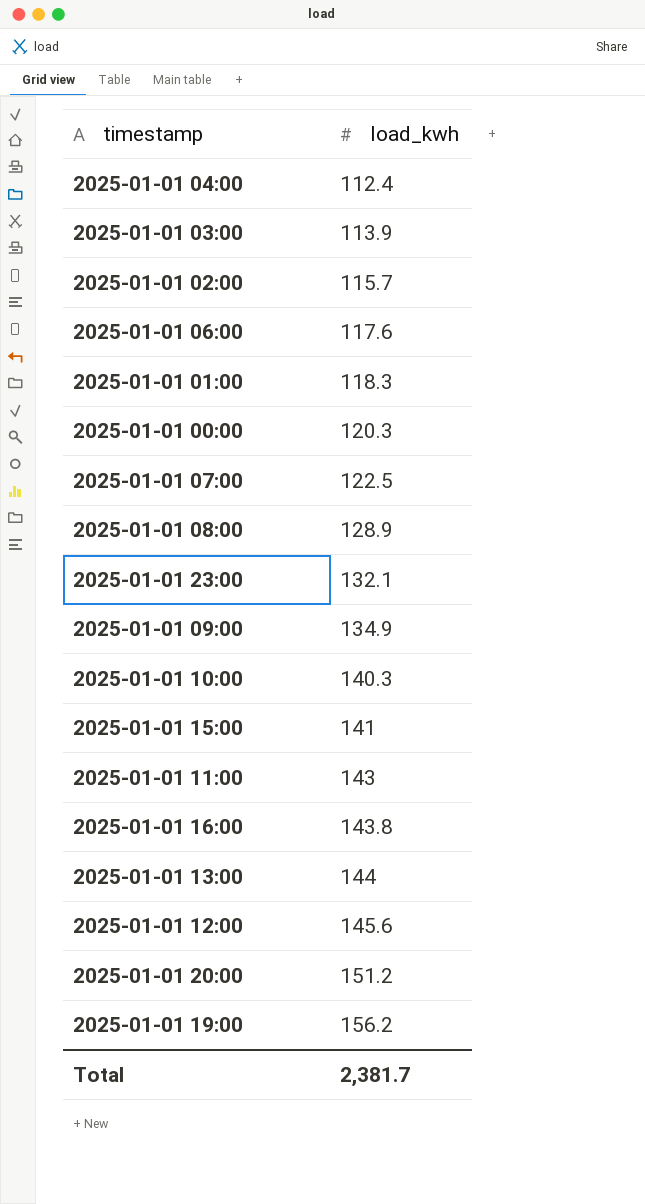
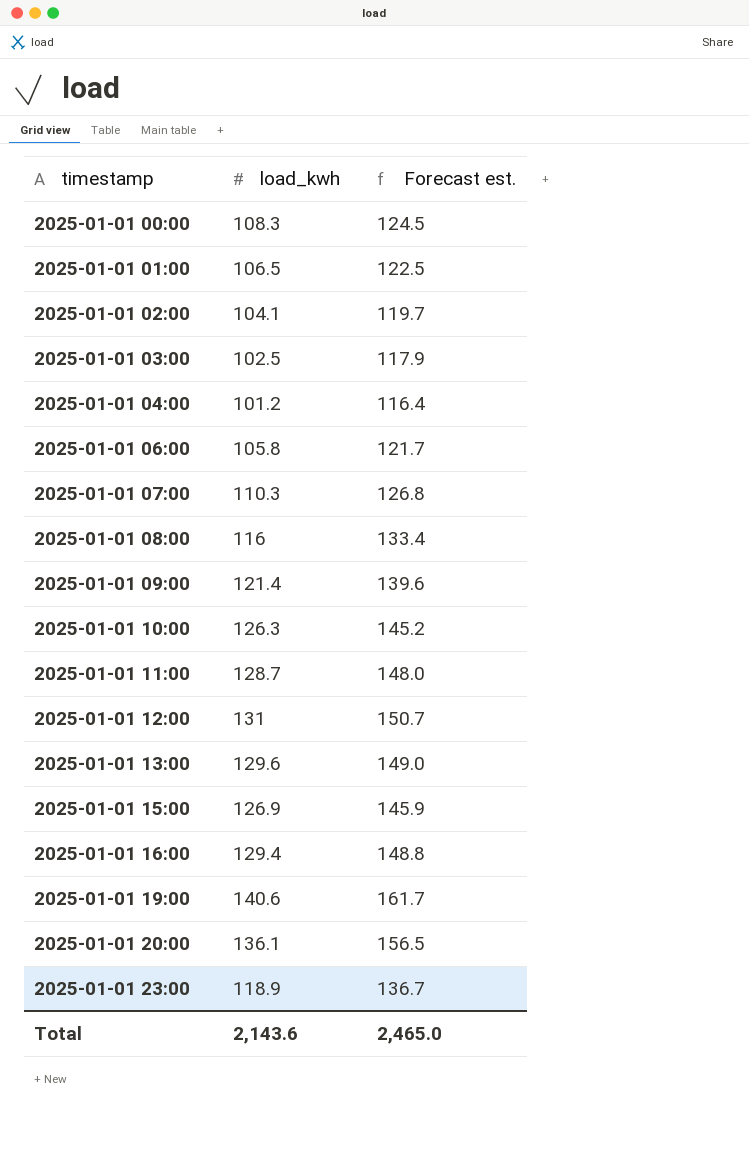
row order: load_kwh ascending -> timestamp ascending
column Forecast est. | formula: none -> [load_kwh] * 1.15
2025-01-01 00:00 | load_kwh: 120.3 -> 108.3
2025-01-01 01:00 | load_kwh: 118.3 -> 106.5
2025-01-01 02:00 | load_kwh: 115.7 -> 104.1
2025-01-01 03:00 | load_kwh: 113.9 -> 102.5
2025-01-01 04:00 | load_kwh: 112.4 -> 101.2
2025-01-01 06:00 | load_kwh: 117.6 -> 105.8
2025-01-01 07:00 | load_kwh: 122.5 -> 110.3
2025-01-01 08:00 | load_kwh: 128.9 -> 116
2025-01-01 09:00 | load_kwh: 134.9 -> 121.4
2025-01-01 10:00 | load_kwh: 140.3 -> 126.3
2025-01-01 11:00 | load_kwh: 143 -> 128.7
2025-01-01 12:00 | load_kwh: 145.6 -> 131
2025-01-01 13:00 | load_kwh: 144 -> 129.6
2025-01-01 15:00 | load_kwh: 141 -> 126.9
2025-01-01 16:00 | load_kwh: 143.8 -> 129.4
2025-01-01 19:00 | load_kwh: 156.2 -> 140.6
2025-01-01 20:00 | load_kwh: 151.2 -> 136.1
2025-01-01 23:00 | load_kwh: 132.1 -> 118.9
Total | load_kwh: 2,381.7 -> 2,143.6

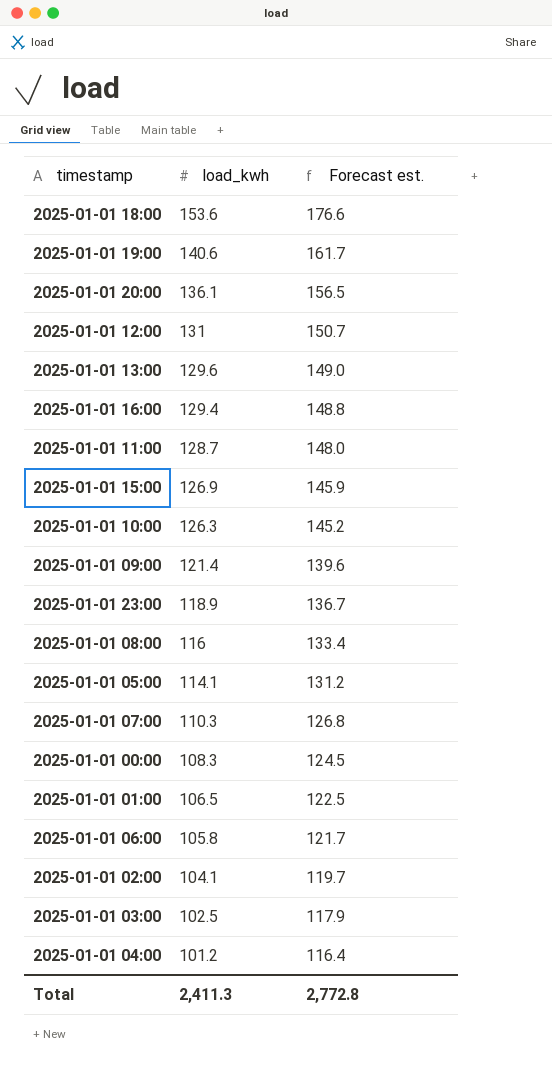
row order: timestamp ascending -> load_kwh descending
row 2025-01-01 18:00: none -> 153.6 | 176.6
row 2025-01-01 05:00: none -> 114.1 | 131.2
Total | load_kwh: 2,143.6 -> 2,411.3
Total | Forecast est.: 2,465.0 -> 2,772.8

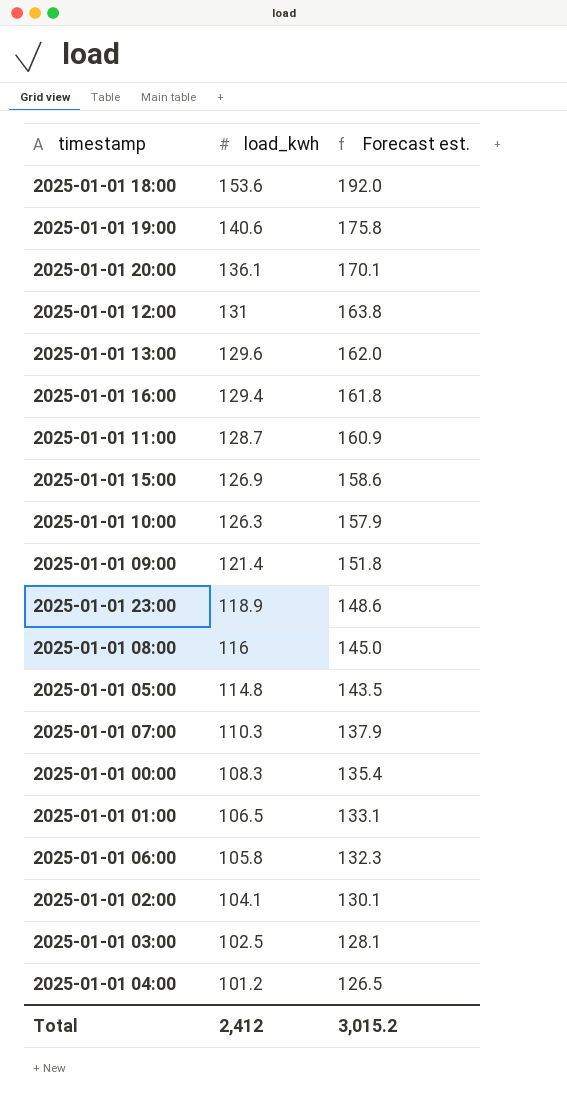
column Forecast est. | formula: [load_kwh] * 1.15 -> [load_kwh] * 1.25
2025-01-01 05:00 | load_kwh: 114.1 -> 114.8
Total | load_kwh: 2,411.3 -> 2,412
Total | Forecast est.: 2,772.8 -> 3,015.2

